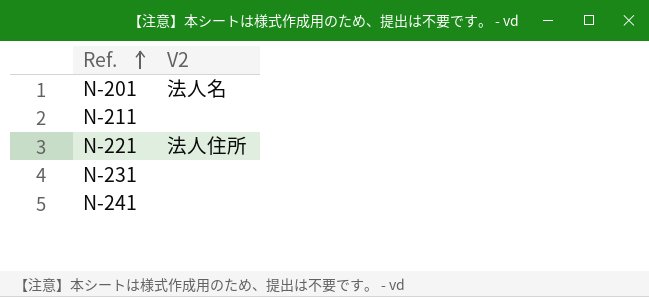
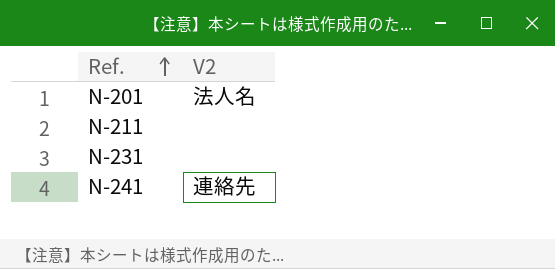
row N-221: 法人住所 -> none
N-241 | V2: none -> 連絡先

